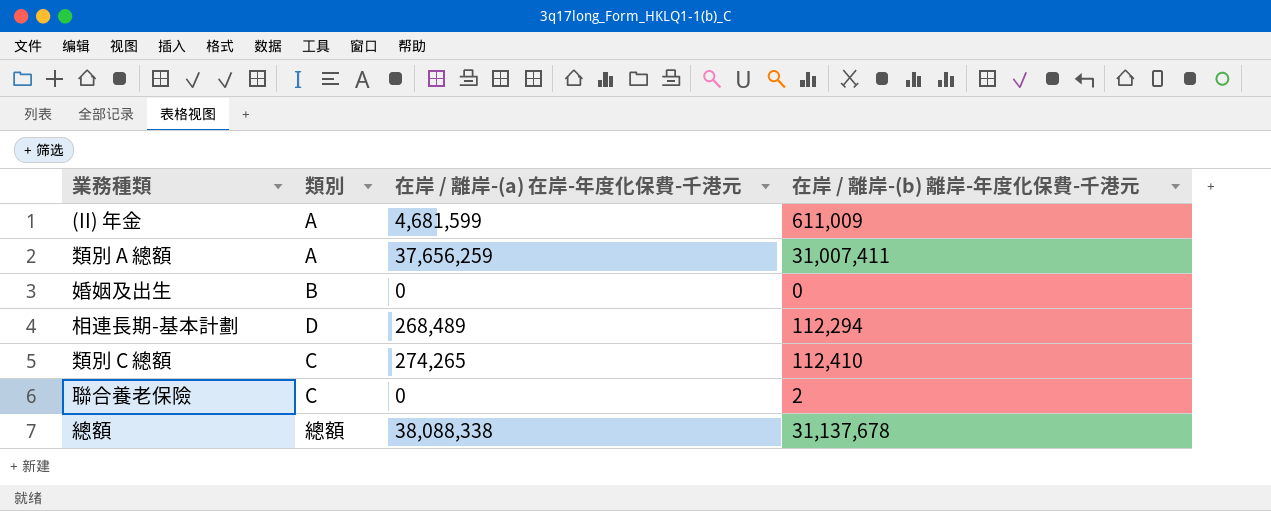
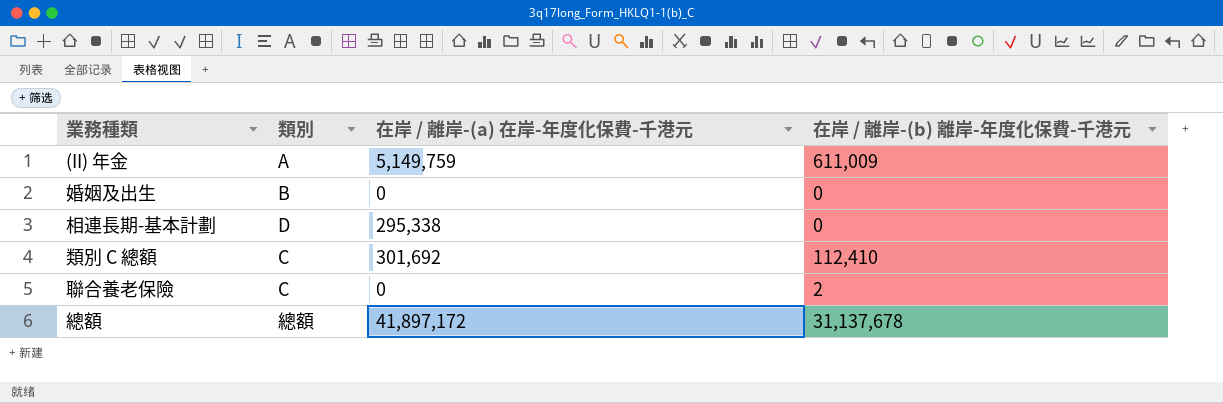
row 類別 A 總額: A | 37,656,259 | 31,007,411 -> none
(II) 年金 | 在岸 / 離岸-(a) 在岸-年度化保費-千港元: 4,681,599 -> 5,149,759
相連長期-基本計劃 | 在岸 / 離岸-(a) 在岸-年度化保費-千港元: 268,489 -> 295,338
相連長期-基本計劃 | 在岸 / 離岸-(b) 離岸-年度化保費-千港元: 112,294 -> 0
類別 C 總額 | 在岸 / 離岸-(a) 在岸-年度化保費-千港元: 274,265 -> 301,692
總額 | 在岸 / 離岸-(a) 在岸-年度化保費-千港元: 38,088,338 -> 41,897,172

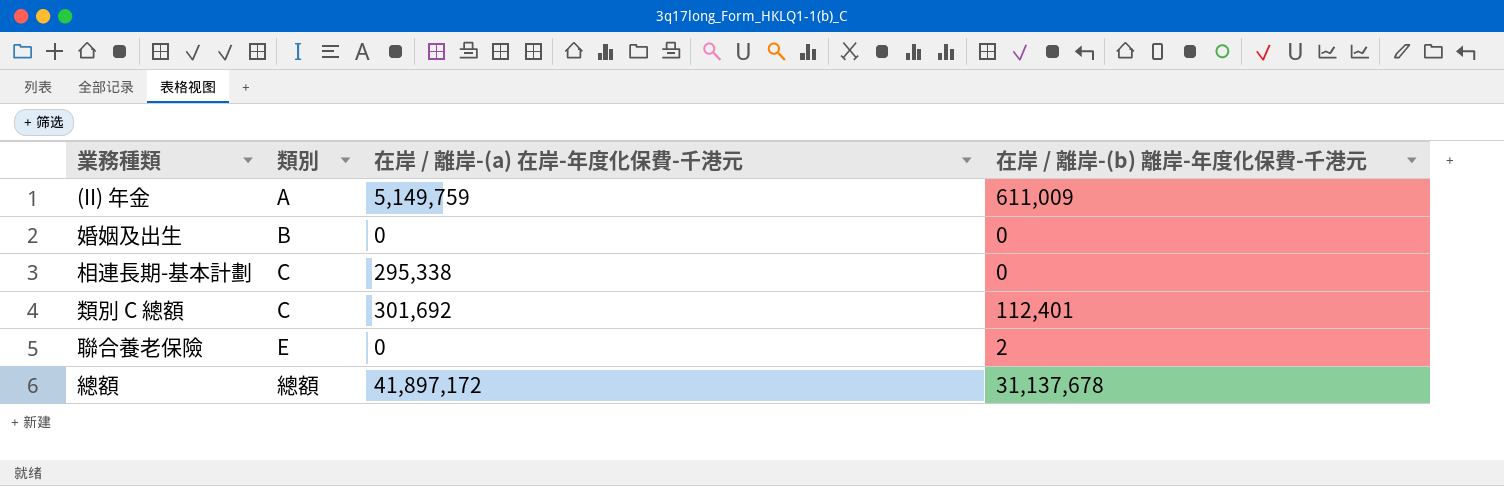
相連長期-基本計劃 | 類別: D -> C
類別 C 總額 | 在岸 / 離岸-(b) 離岸-年度化保費-千港元: 112,410 -> 112,401
聯合養老保險 | 類別: C -> E

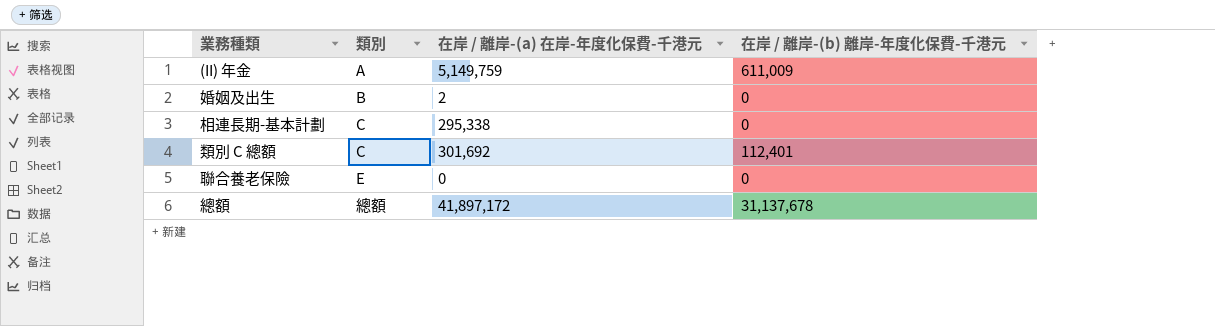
婚姻及出生 | 在岸 / 離岸-(a) 在岸-年度化保費-千港元: 0 -> 2
聯合養老保險 | 在岸 / 離岸-(b) 離岸-年度化保費-千港元: 2 -> 0

